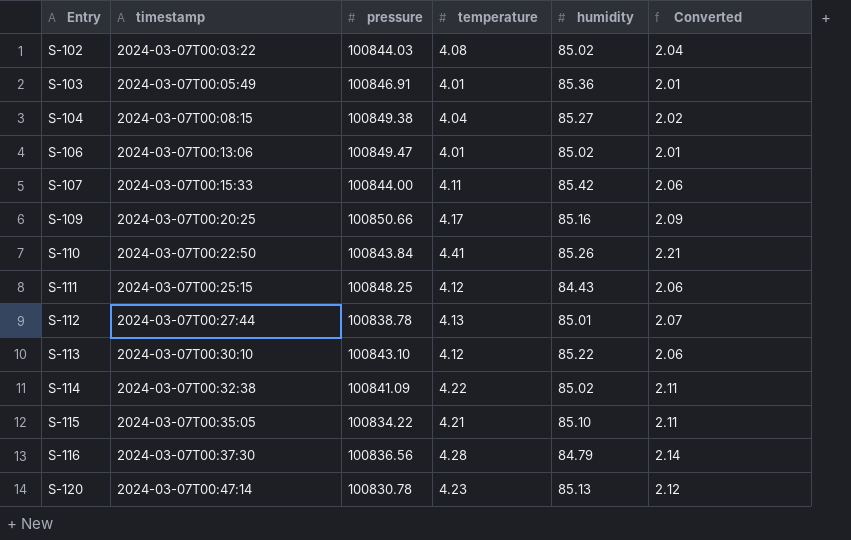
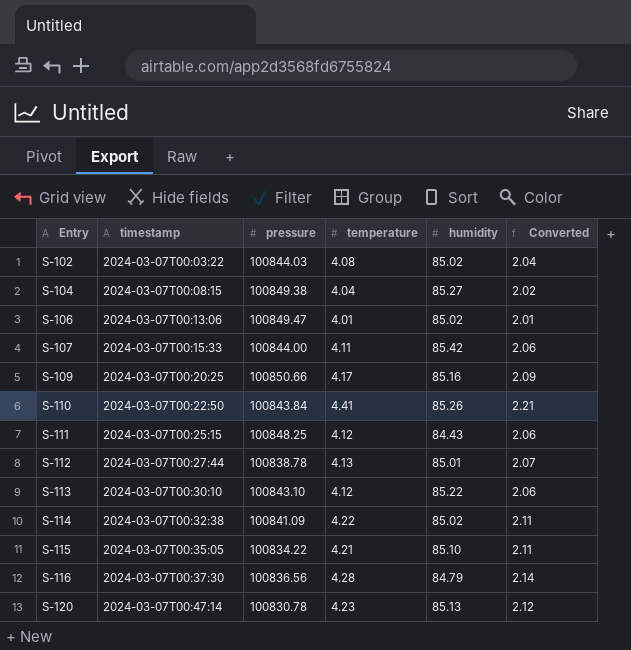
row S-103: 2024-03-07T00:05:49 | 100846.91 | 4.01 | 85.36 | 2.01 -> none

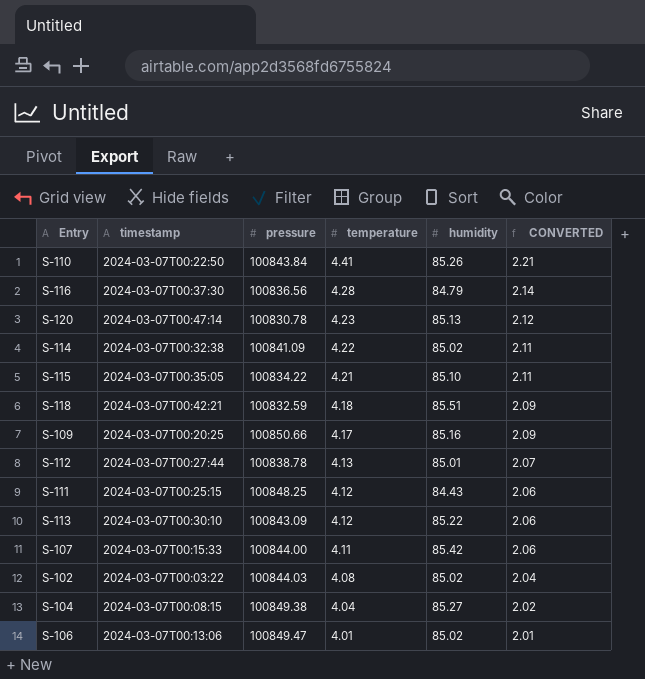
row order: Entry ascending -> temperature descending
column name: Converted -> CONVERTED
row S-118: none -> 2024-03-07T00:42:21 | 100832.59 | 4.18 | 85.51 | 2.09
S-113 | pressure: 100843.10 -> 100843.09

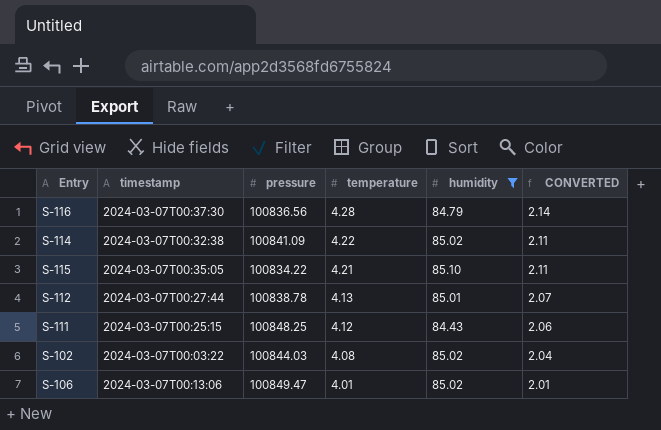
filter: none -> humidity <= 85.10

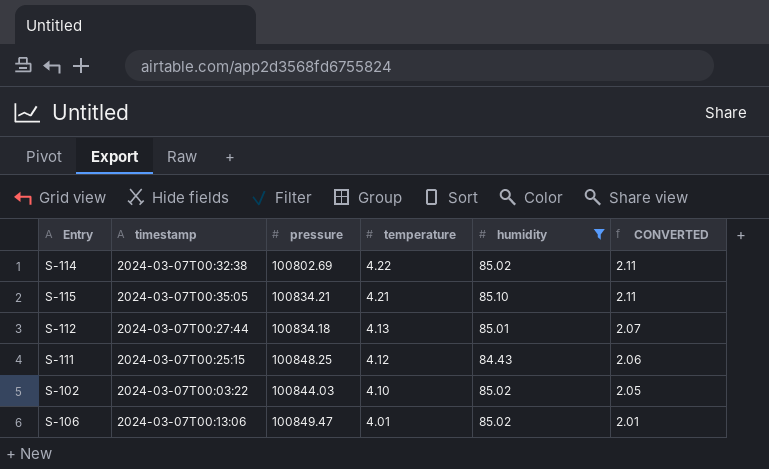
row S-116: 2024-03-07T00:37:30 | 100836.56 | 4.28 | 84.79 | 2.14 -> none
S-114 | pressure: 100841.09 -> 100802.69
S-115 | pressure: 100834.22 -> 100834.21
S-112 | pressure: 100838.78 -> 100834.18
S-102 | temperature: 4.08 -> 4.10
S-102 | CONVERTED: 2.04 -> 2.05

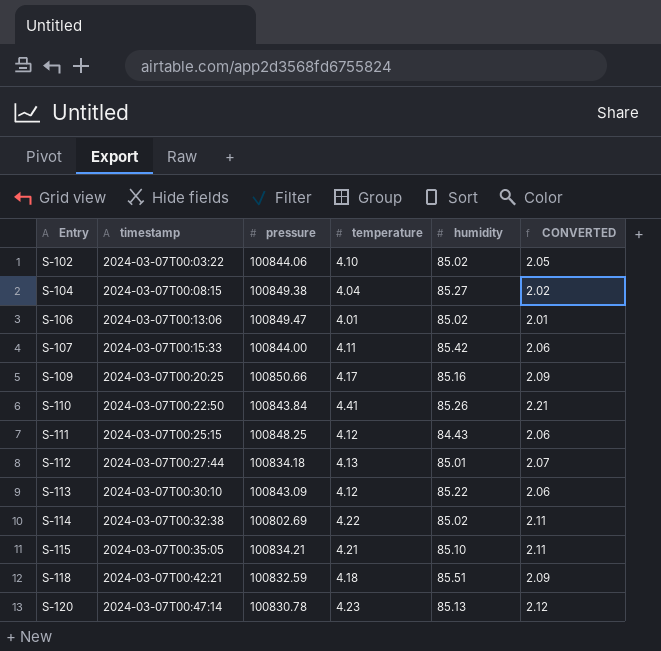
filter: humidity <= 85.10 -> none
row order: temperature descending -> Entry ascending
S-102 | pressure: 100844.03 -> 100844.06

